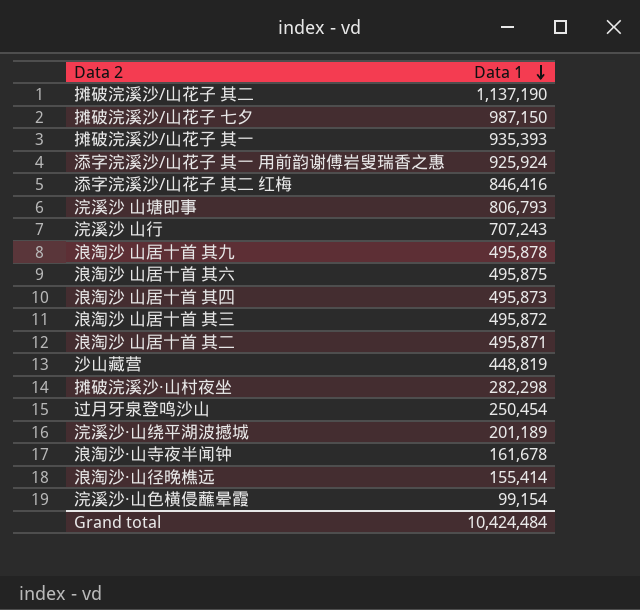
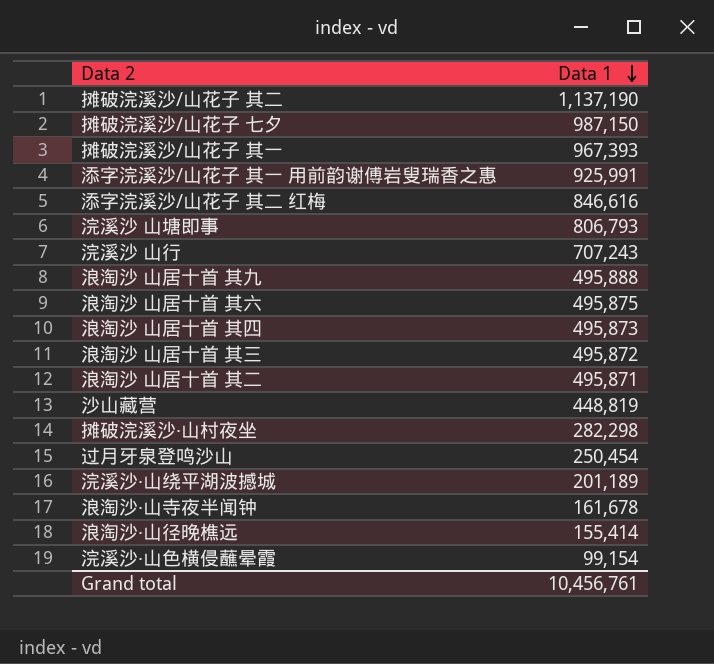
摊破浣溪沙/山花子 其一 | Data 1: 935,393 -> 967,393
添字浣溪沙/山花子 其一 用前韵谢傅岩叟瑞香之惠 | Data 1: 925,924 -> 925,991
添字浣溪沙/山花子 其二 红梅 | Data 1: 846,416 -> 846,616
浪淘沙 山居十首 其九 | Data 1: 495,878 -> 495,888
Grand total | Data 1: 10,424,484 -> 10,456,761

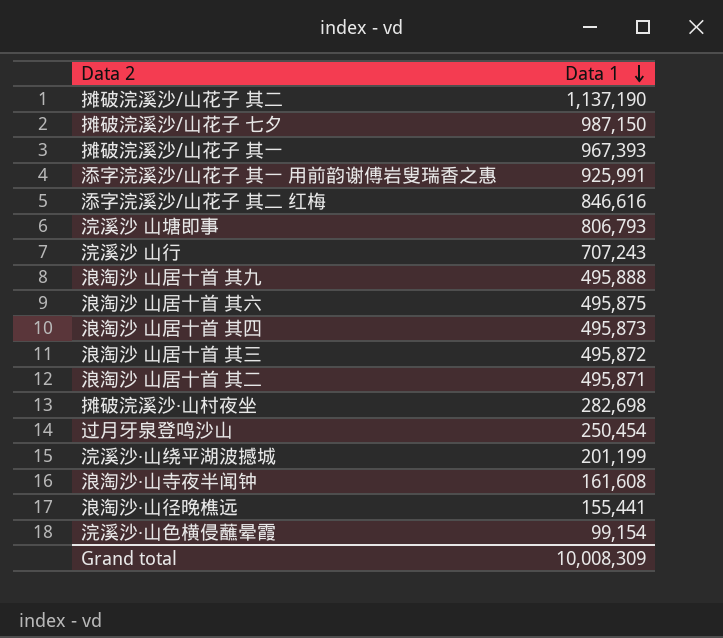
row 沙山藏营: 448,819 -> none
摊破浣溪沙·山村夜坐 | Data 1: 282,298 -> 282,698
浣溪沙·山绕平湖波撼城 | Data 1: 201,189 -> 201,199
浪淘沙·山寺夜半闻钟 | Data 1: 161,678 -> 161,608
浪淘沙·山径晚樵远 | Data 1: 155,414 -> 155,441
Grand total | Data 1: 10,456,761 -> 10,008,309

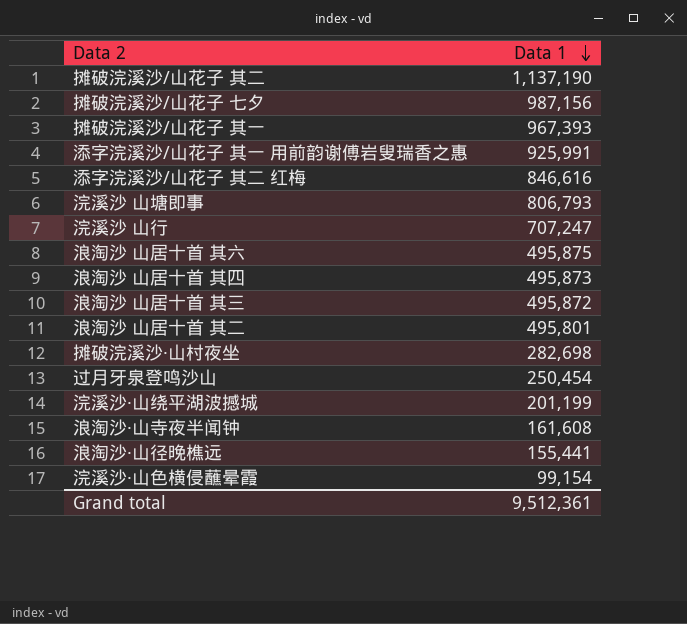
row 浪淘沙 山居十首 其九: 495,888 -> none
摊破浣溪沙/山花子 七夕 | Data 1: 987,150 -> 987,156
浣溪沙 山行 | Data 1: 707,243 -> 707,247
浪淘沙 山居十首 其二 | Data 1: 495,871 -> 495,801
Grand total | Data 1: 10,008,309 -> 9,512,361

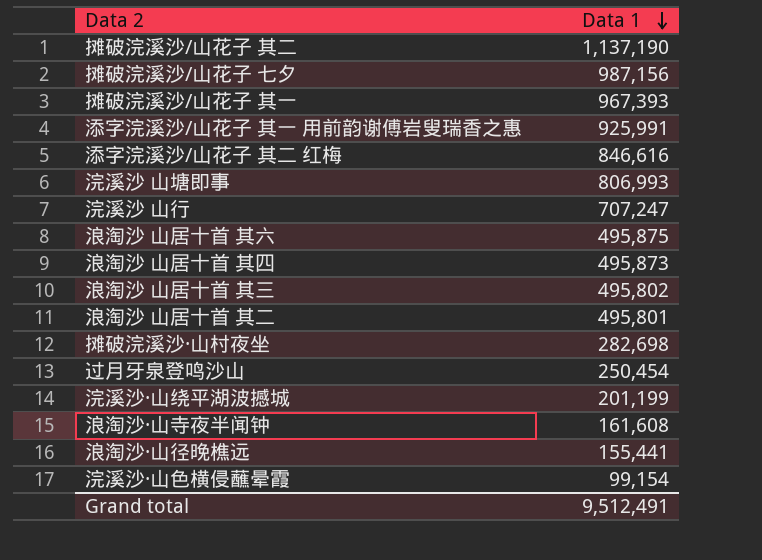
浣溪沙 山塘即事 | Data 1: 806,793 -> 806,993
浪淘沙 山居十首 其三 | Data 1: 495,872 -> 495,802
Grand total | Data 1: 9,512,361 -> 9,512,491

